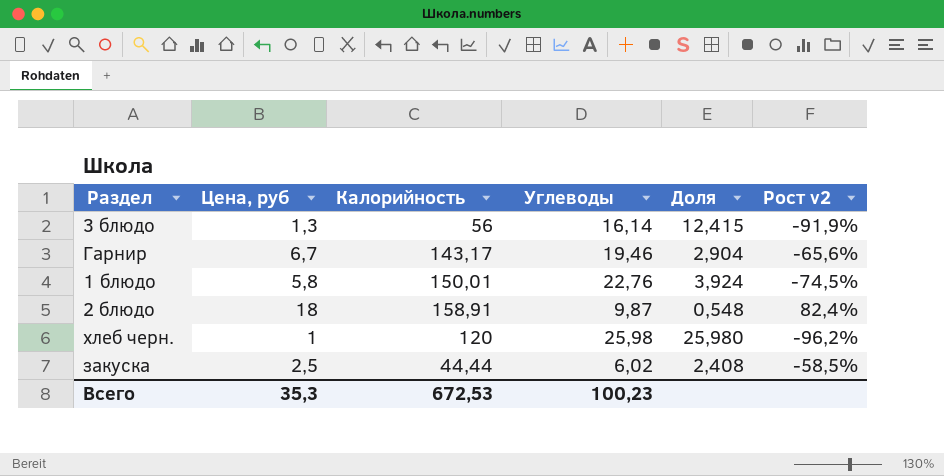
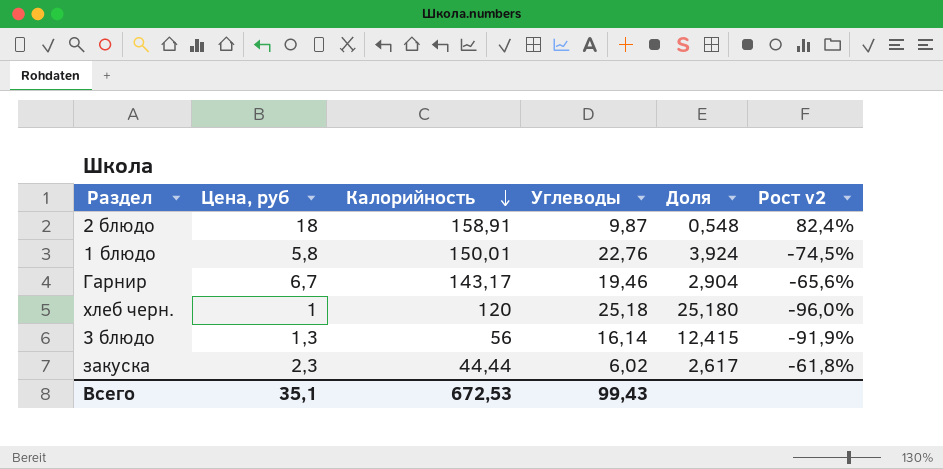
row order: none -> Калорийность descending
хлеб черн. | Углеводы: 25,98 -> 25,18
хлеб черн. | Доля: 25,980 -> 25,180
хлеб черн. | Рост v2: -96,2% -> -96,0%
закуска | Цена, руб: 2,5 -> 2,3
закуска | Доля: 2,408 -> 2,617
закуска | Рост v2: -58,5% -> -61,8%
Всего | Цена, руб: 35,3 -> 35,1
Всего | Углеводы: 100,23 -> 99,43

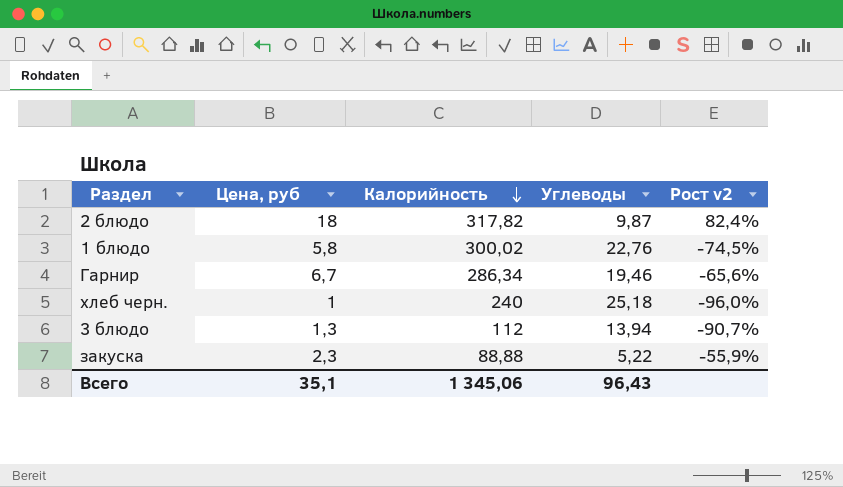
column Доля | formula: [Углеводы] / [Цена, руб] -> none
2 блюдо | Калорийность: 158,91 -> 317,82
1 блюдо | Калорийность: 150,01 -> 300,02
Гарнир | Калорийность: 143,17 -> 286,34
хлеб черн. | Калорийность: 120 -> 240
3 блюдо | Калорийность: 56 -> 112
3 блюдо | Углеводы: 16,14 -> 13,94
3 блюдо | Рост v2: -91,9% -> -90,7%
закуска | Калорийность: 44,44 -> 88,88
закуска | Углеводы: 6,02 -> 5,22
закуска | Рост v2: -61,8% -> -55,9%
Всего | Калорийность: 672,53 -> 1 345,06
Всего | Углеводы: 99,43 -> 96,43

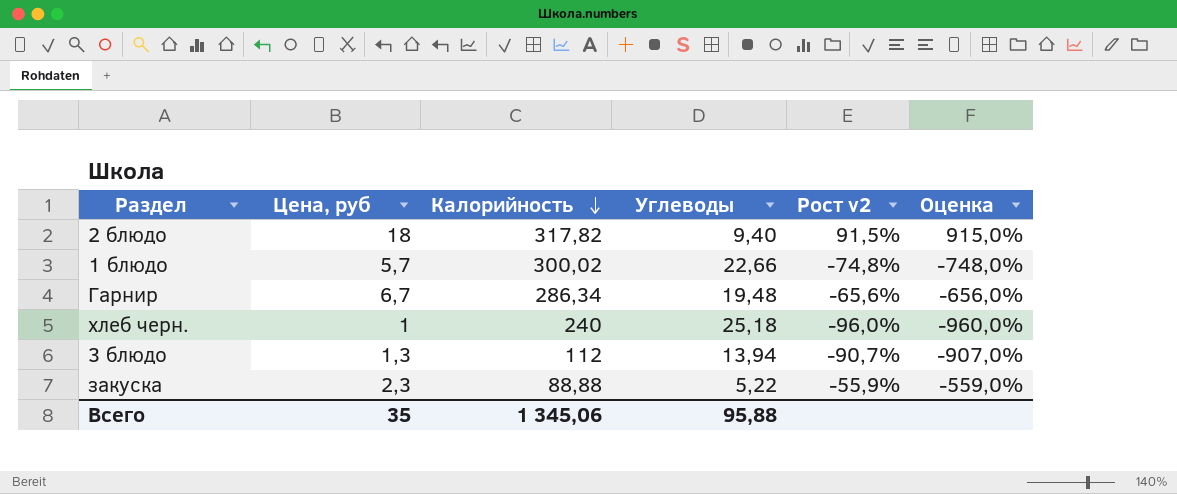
column Оценка | formula: none -> [Рост v2] * 10
2 блюдо | Углеводы: 9,87 -> 9,40
2 блюдо | Рост v2: 82,4% -> 91,5%
1 блюдо | Цена, руб: 5,8 -> 5,7
1 блюдо | Углеводы: 22,76 -> 22,66
1 блюдо | Рост v2: -74,5% -> -74,8%
Гарнир | Углеводы: 19,46 -> 19,48
Всего | Цена, руб: 35,1 -> 35
Всего | Углеводы: 96,43 -> 95,88

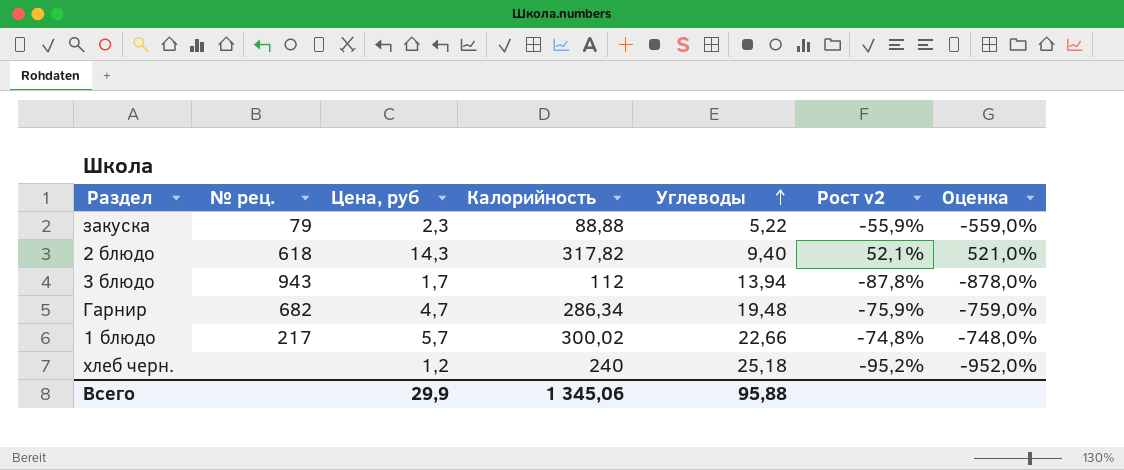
row order: Калорийность descending -> Углеводы ascending
column № рец. | position: none -> 2
2 блюдо | Цена, руб: 18 -> 14,3
2 блюдо | Рост v2: 91,5% -> 52,1%
2 блюдо | Оценка: 915,0% -> 521,0%
3 блюдо | Цена, руб: 1,3 -> 1,7
3 блюдо | Рост v2: -90,7% -> -87,8%
3 блюдо | Оценка: -907,0% -> -878,0%
Гарнир | Цена, руб: 6,7 -> 4,7
Гарнир | Рост v2: -65,6% -> -75,9%
Гарнир | Оценка: -656,0% -> -759,0%
хлеб черн. | Цена, руб: 1 -> 1,2
хлеб черн. | Рост v2: -96,0% -> -95,2%
хлеб черн. | Оценка: -960,0% -> -952,0%
Всего | Цена, руб: 35 -> 29,9

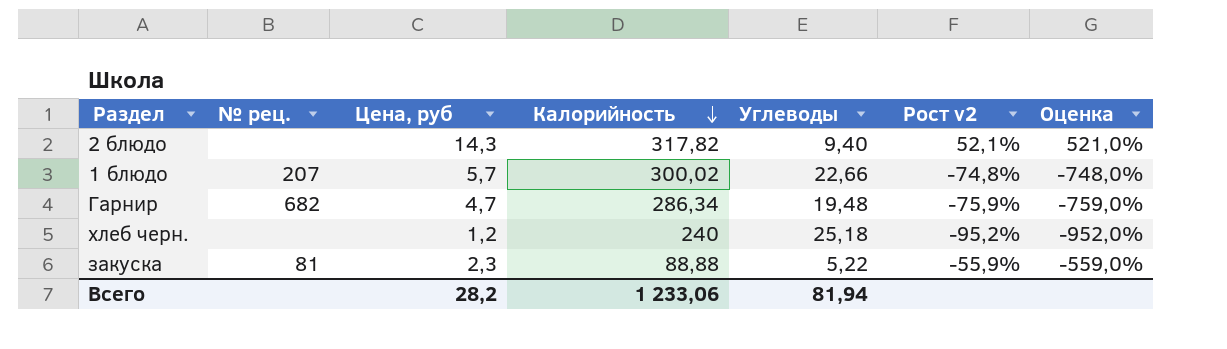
row order: Углеводы ascending -> Калорийность descending
row 3 блюдо: 943 | 1,7 | 112 | 13,94 | -87,8% | -878,0% -> none
2 блюдо | № рец.: 618 -> none
1 блюдо | № рец.: 217 -> 207
закуска | № рец.: 79 -> 81
Всего | Цена, руб: 29,9 -> 28,2
Всего | Калорийность: 1 345,06 -> 1 233,06
Всего | Углеводы: 95,88 -> 81,94

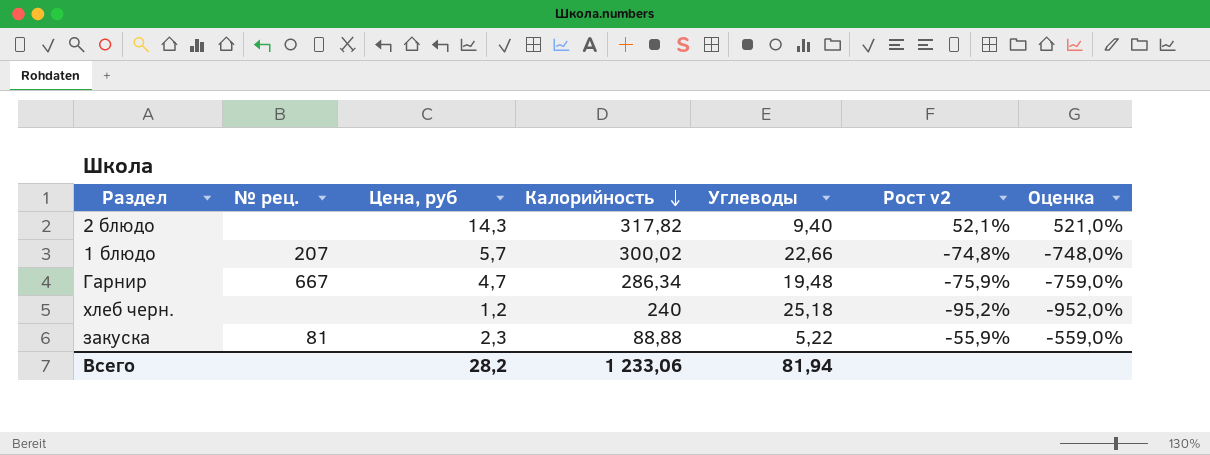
Гарнир | № рец.: 682 -> 667

